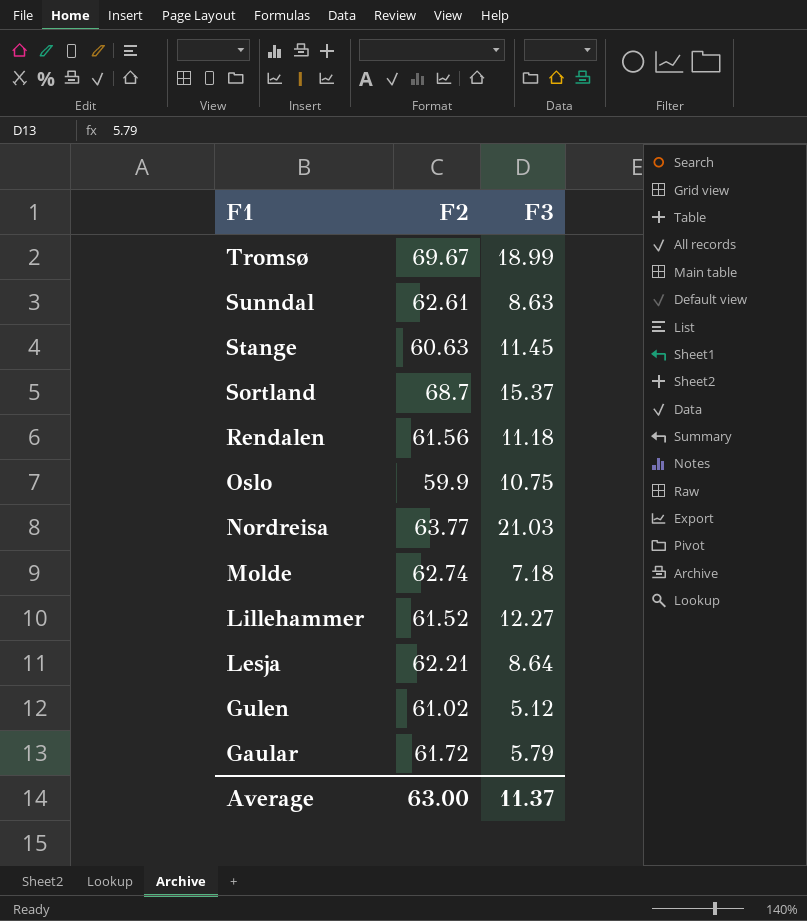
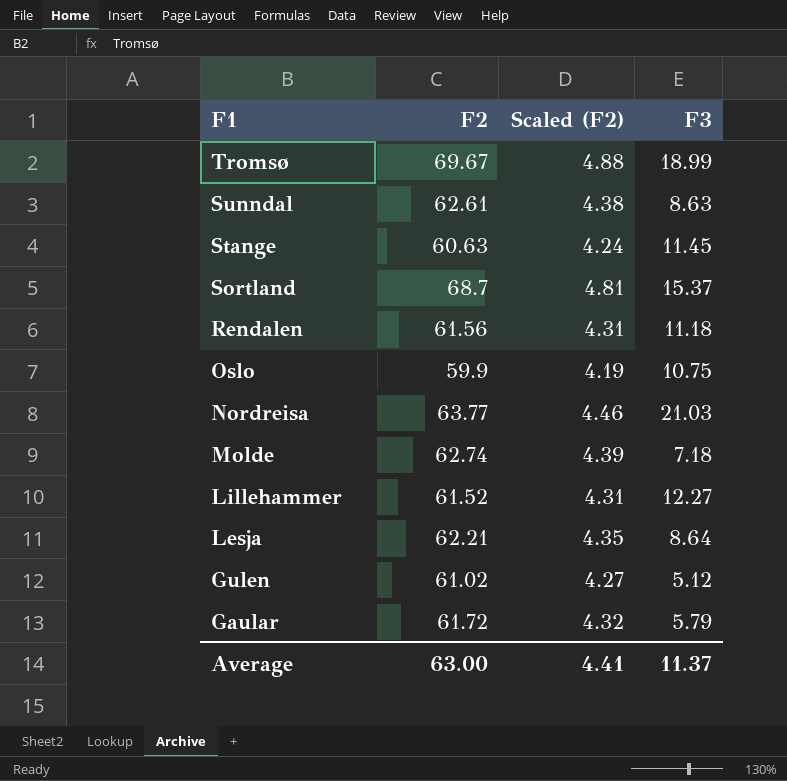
column Scaled (F2) | formula: none -> [F2] * 0.07

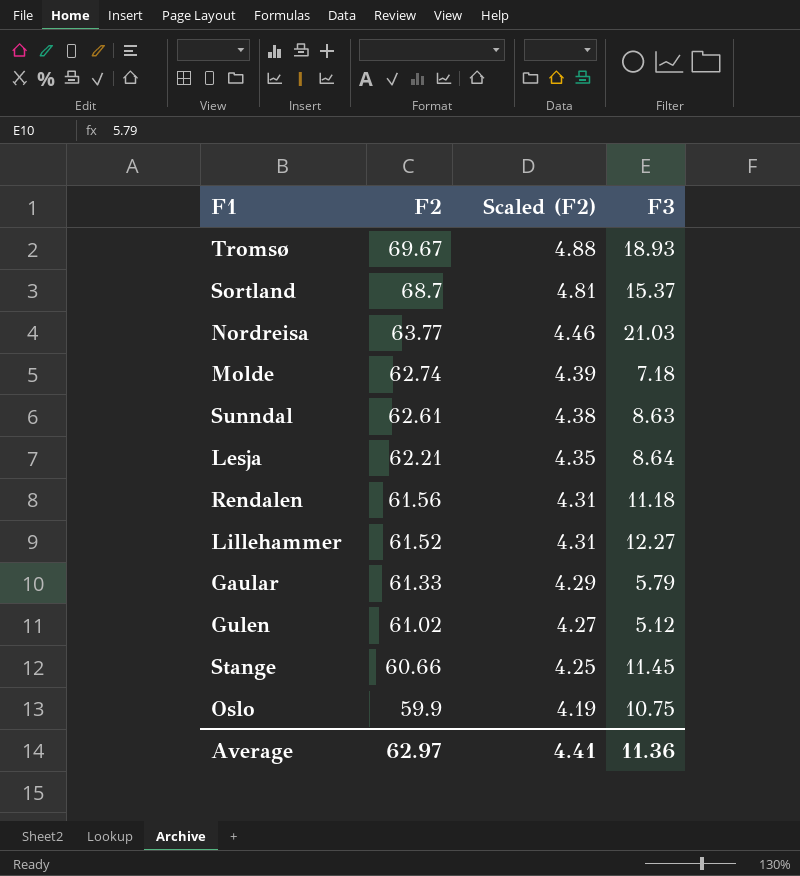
row order: F1 descending -> F2 descending
Tromsø | F3: 18.99 -> 18.93
Gaular | F2: 61.72 -> 61.33
Gaular | Scaled (F2): 4.32 -> 4.29
Stange | F2: 60.63 -> 60.66
Stange | Scaled (F2): 4.24 -> 4.25
Average | F2: 63.00 -> 62.97
Average | F3: 11.37 -> 11.36

